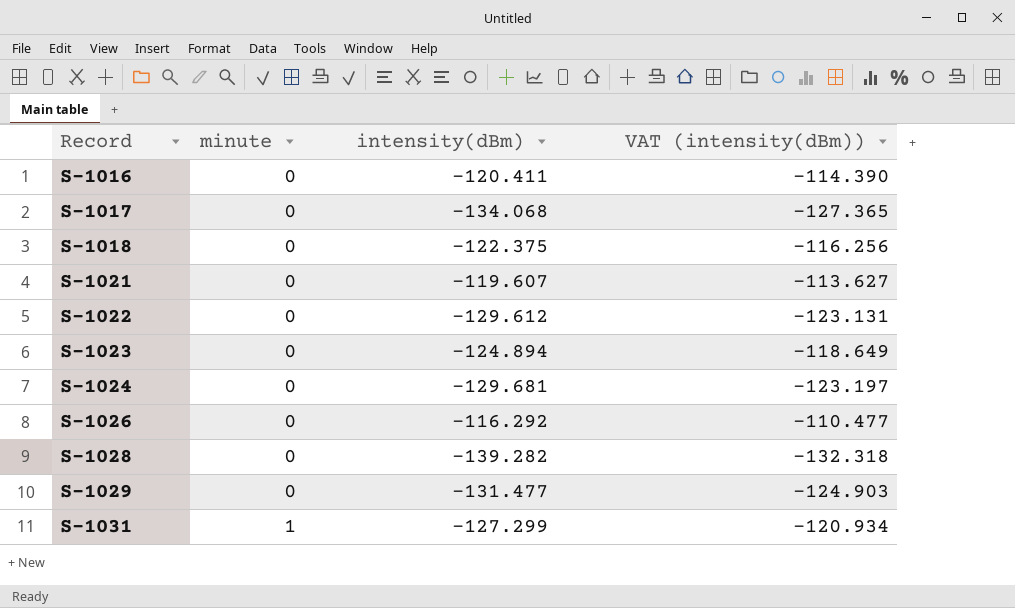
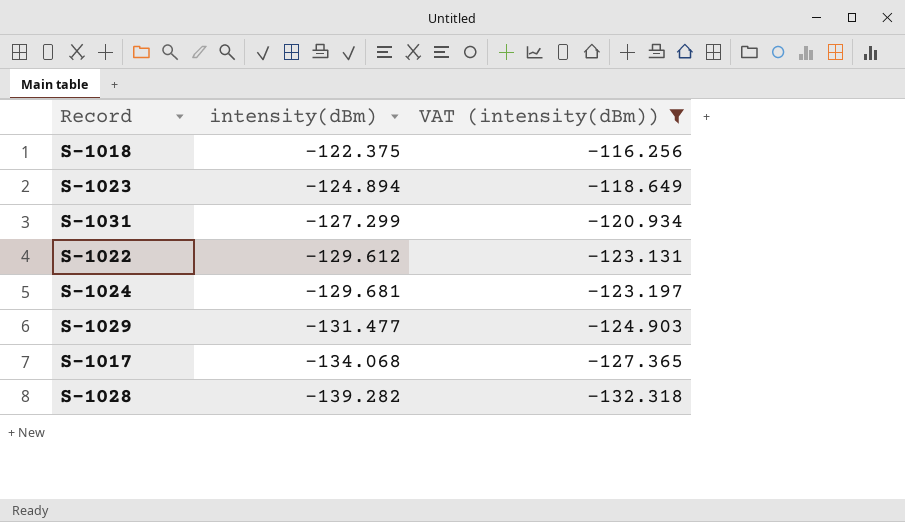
filter: none -> VAT (intensity(dBm)) <= -116.256
row order: Record ascending -> intensity(dBm) descending
column minute | position: 2 -> none

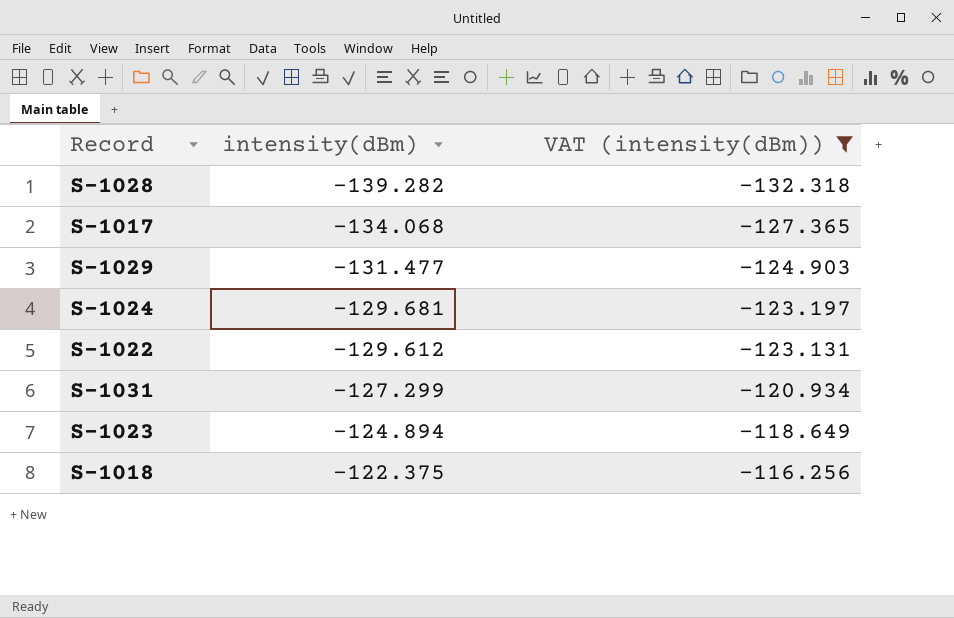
row order: intensity(dBm) descending -> intensity(dBm) ascending

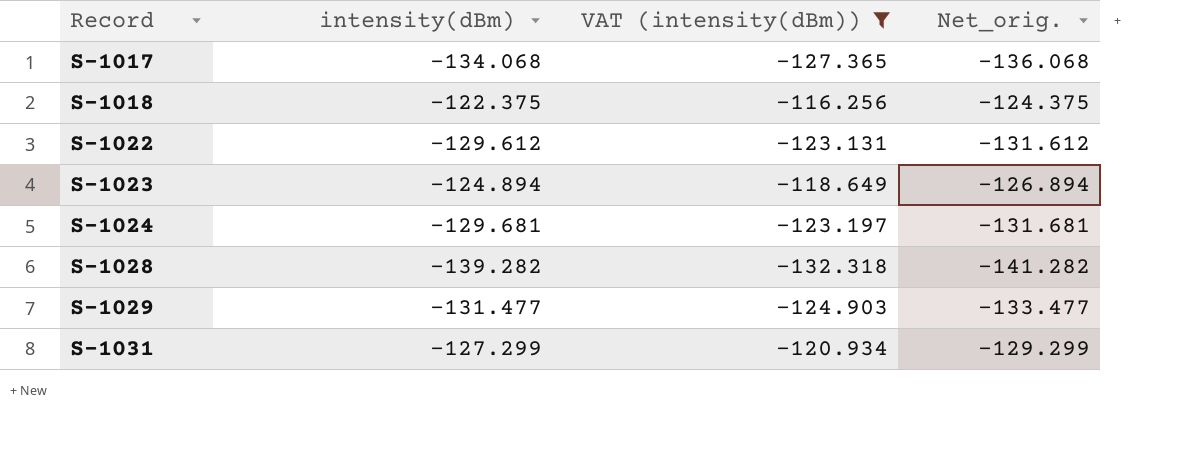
row order: intensity(dBm) ascending -> Record ascending
column Net_orig. | formula: none -> [intensity(dBm)] - 2

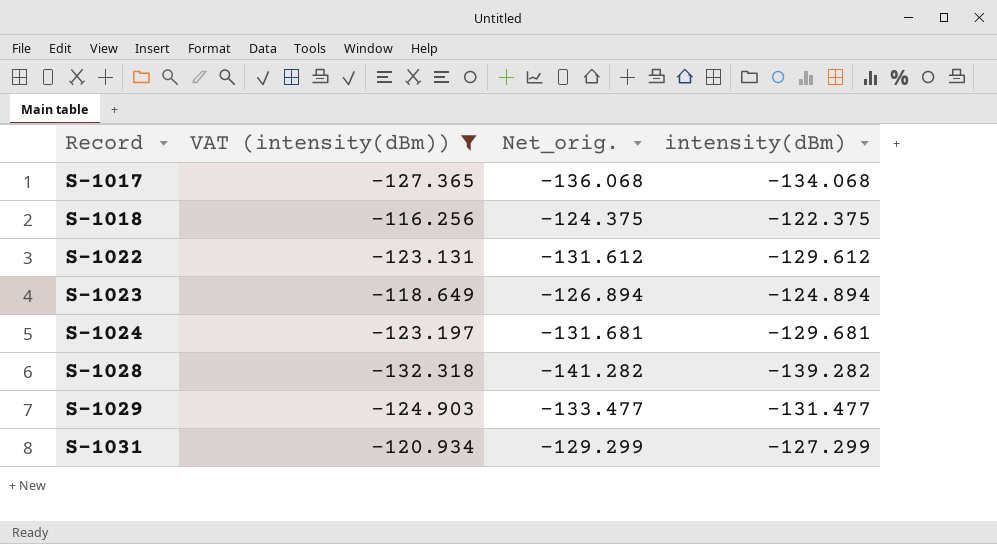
column intensity(dBm) | position: 2 -> 4

